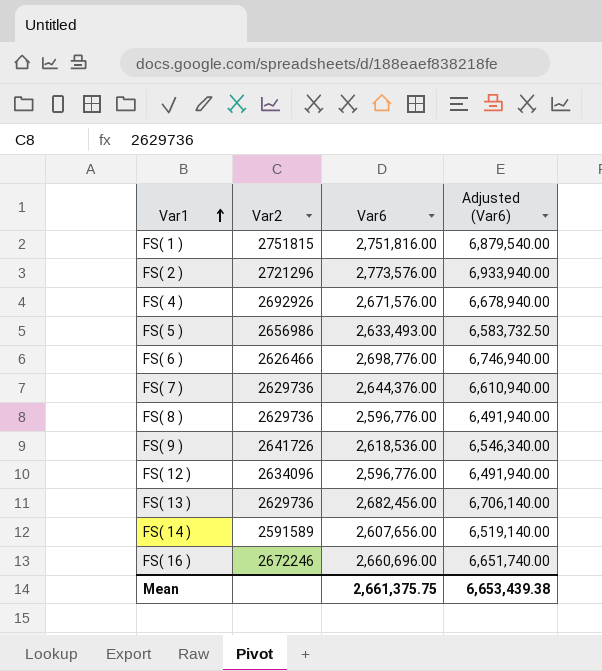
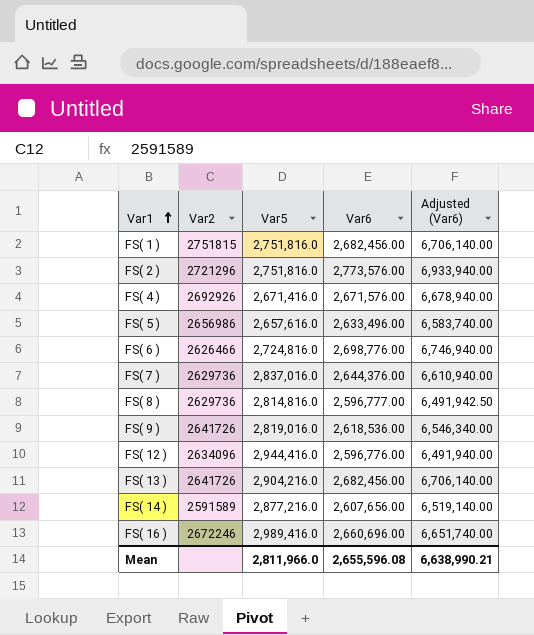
column Var5 | position: none -> 3
FS( 1 ) | Var6: 2,751,816.00 -> 2,682,456.00
FS( 1 ) | Adjusted (Var6): 6,879,540.00 -> 6,706,140.00
FS( 5 ) | Var6: 2,633,493.00 -> 2,633,496.00
FS( 5 ) | Adjusted (Var6): 6,583,732.50 -> 6,583,740.00
FS( 8 ) | Var6: 2,596,776.00 -> 2,596,777.00
FS( 8 ) | Adjusted (Var6): 6,491,940.00 -> 6,491,942.50
FS( 13 ) | Var2: 2629736 -> 2641726
Mean | Var6: 2,661,375.75 -> 2,655,596.08
Mean | Adjusted (Var6): 6,653,439.38 -> 6,638,990.21

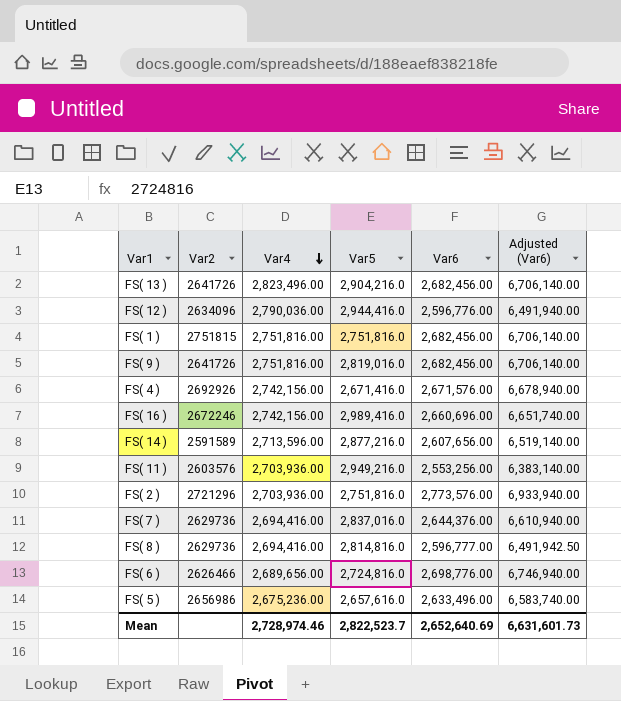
row order: Var1 ascending -> Var4 descending
column Var4 | position: none -> 3
FS( 9 ) | Var6: 2,618,536.00 -> 2,682,456.00
FS( 9 ) | Adjusted (Var6): 6,546,340.00 -> 6,706,140.00
row FS( 11 ): none -> 2603576 | 2,703,936.00 | 2,949,216.0 | 2,553,256.00 | 6,383,140.00
Mean | Var5: 2,811,966.0 -> 2,822,523.7
Mean | Var6: 2,655,596.08 -> 2,652,640.69
Mean | Adjusted (Var6): 6,638,990.21 -> 6,631,601.73

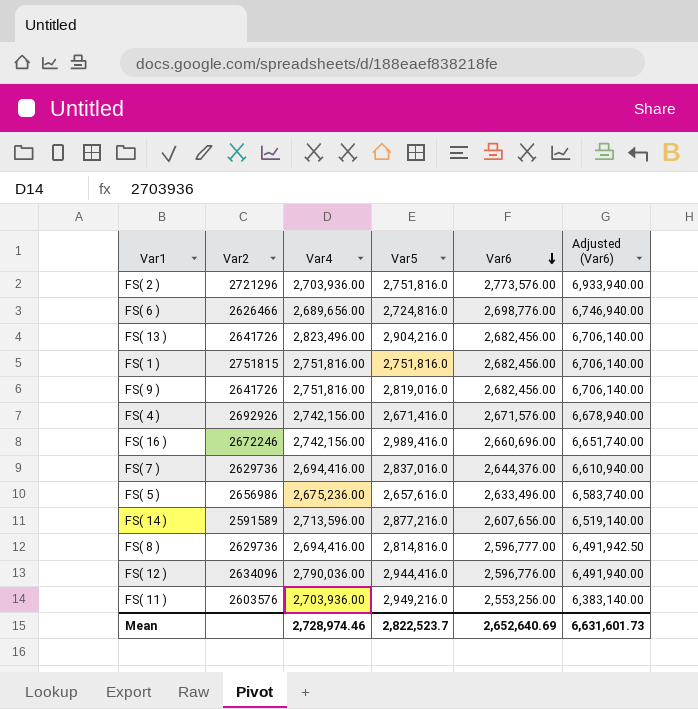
row order: Var4 descending -> Var6 descending

